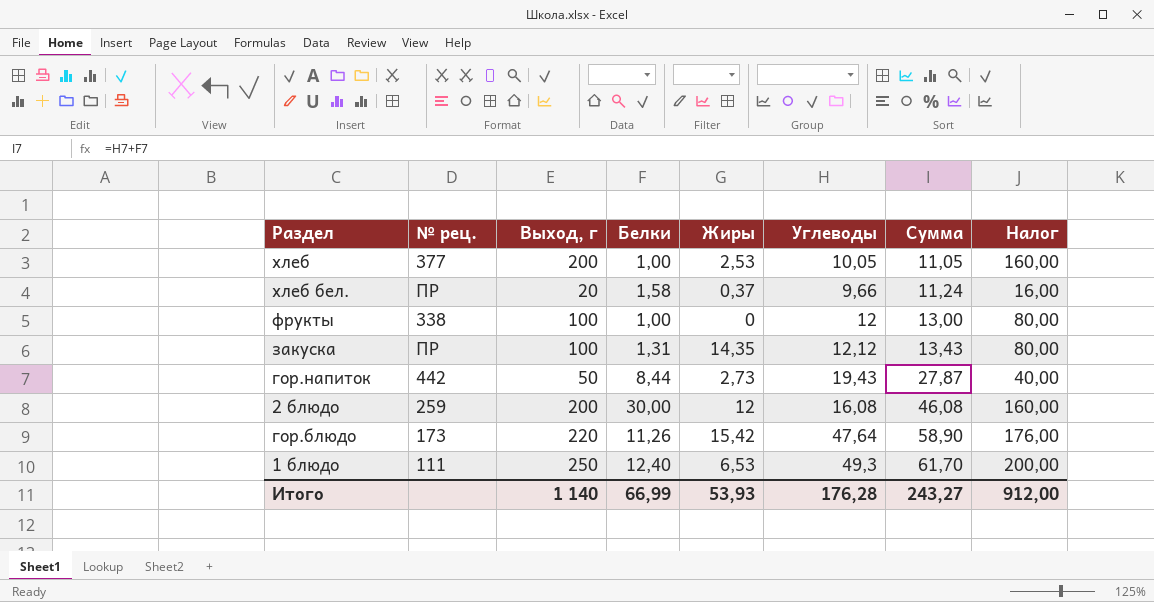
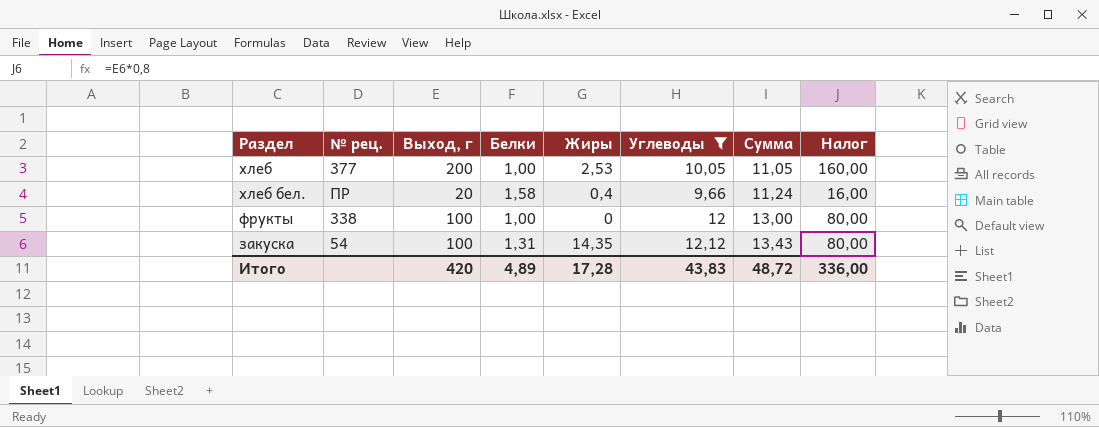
filter: none -> Углеводы <= 12,12
хлеб бел. | Жиры: 0,37 -> 0,4
закуска | № рец.: ПР -> 54
Итого | Выход, г: 1 140 -> 420
Итого | Белки: 66,99 -> 4,89
Итого | Жиры: 53,93 -> 17,28
Итого | Углеводы: 176,28 -> 43,83
Итого | Сумма: 243,27 -> 48,72
Итого | Налог: 912,00 -> 336,00

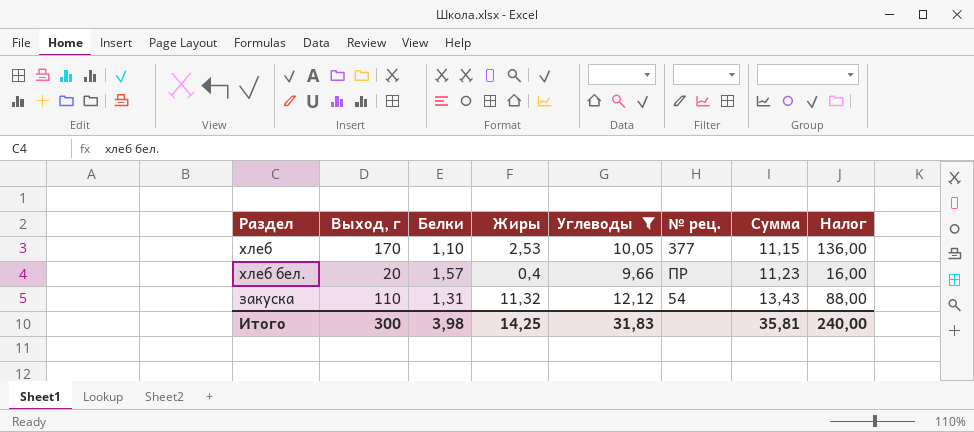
column № рец. | position: 2 -> 6
row фрукты: 338 | 100 | 1,00 | 0 | 12 | 13,00 | 80,00 -> none
хлеб | Выход, г: 200 -> 170
хлеб | Белки: 1,00 -> 1,10
хлеб | Сумма: 11,05 -> 11,15
хлеб | Налог: 160,00 -> 136,00
хлеб бел. | Белки: 1,58 -> 1,57
хлеб бел. | Сумма: 11,24 -> 11,23
закуска | Выход, г: 100 -> 110
закуска | Жиры: 14,35 -> 11,32
закуска | Налог: 80,00 -> 88,00
Итого | Выход, г: 420 -> 300
Итого | Белки: 4,89 -> 3,98
Итого | Жиры: 17,28 -> 14,25
Итого | Углеводы: 43,83 -> 31,83
Итого | Сумма: 48,72 -> 35,81
Итого | Налог: 336,00 -> 240,00

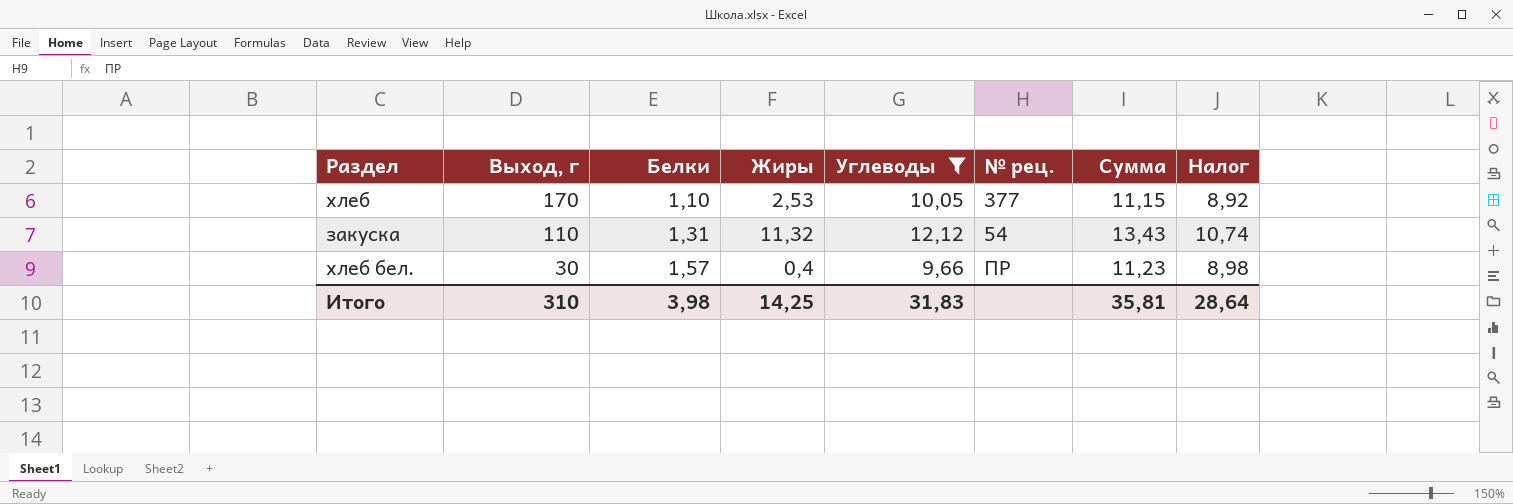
row order: Сумма ascending -> Выход, г descending
column Налог | formula: [Выход, г] * 0,8 -> [Сумма] * 0,8
хлеб бел. | Выход, г: 20 -> 30
Итого | Выход, г: 300 -> 310
Итого | Налог: 240,00 -> 28,64

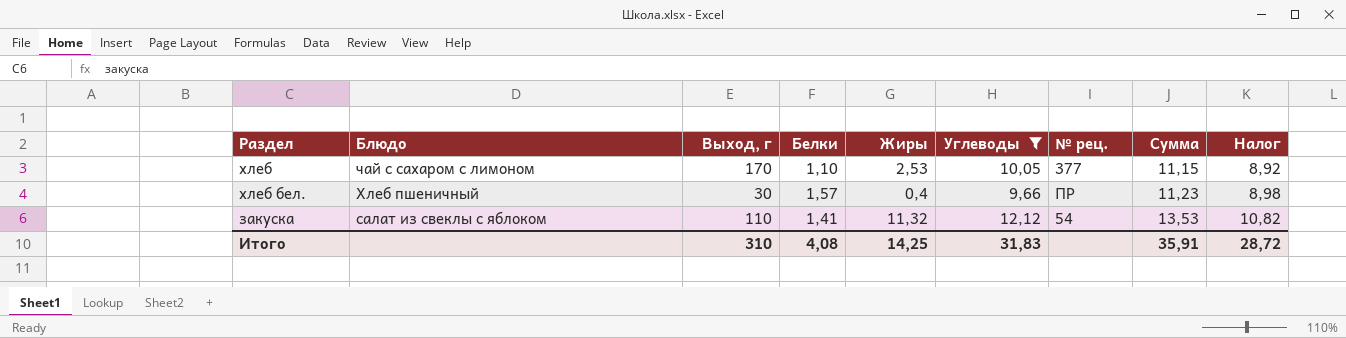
row order: Выход, г descending -> Блюдо descending
column Блюдо | position: none -> 2
закуска | Белки: 1,31 -> 1,41
закуска | Сумма: 13,43 -> 13,53
закуска | Налог: 10,74 -> 10,82
Итого | Белки: 3,98 -> 4,08
Итого | Сумма: 35,81 -> 35,91
Итого | Налог: 28,64 -> 28,72

